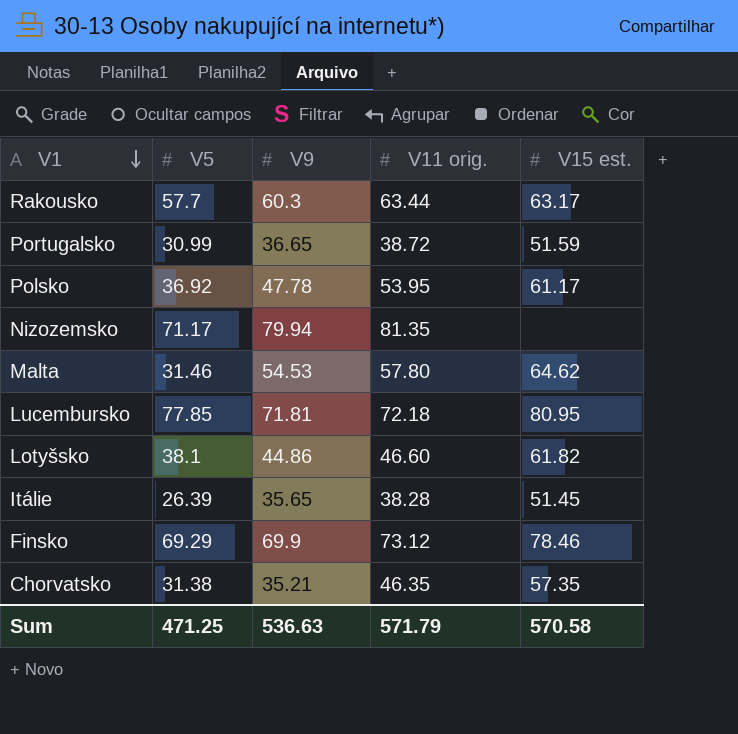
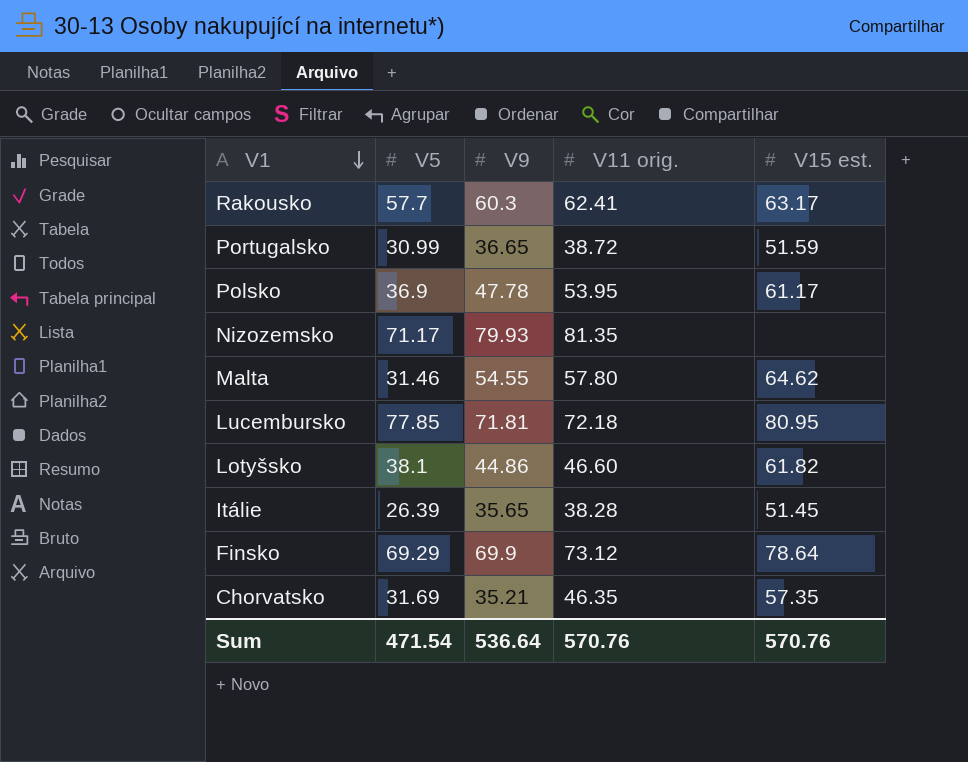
Rakousko | V11 orig.: 63.44 -> 62.41
Polsko | V5: 36.92 -> 36.9
Nizozemsko | V9: 79.94 -> 79.93
Malta | V9: 54.53 -> 54.55
Finsko | V15 est.: 78.46 -> 78.64
Chorvatsko | V5: 31.38 -> 31.69
Sum | V5: 471.25 -> 471.54
Sum | V9: 536.63 -> 536.64
Sum | V11 orig.: 571.79 -> 570.76
Sum | V15 est.: 570.58 -> 570.76

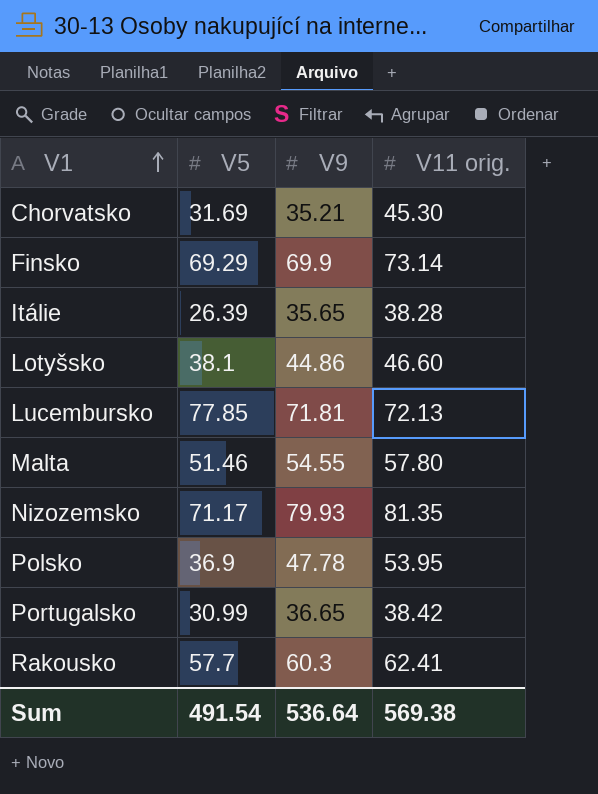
row order: V1 descending -> V1 ascending
column V15 est. | position: 5 -> none
Chorvatsko | V11 orig.: 46.35 -> 45.30
Finsko | V11 orig.: 73.12 -> 73.14
Lucembursko | V11 orig.: 72.18 -> 72.13
Malta | V5: 31.46 -> 51.46
Portugalsko | V11 orig.: 38.72 -> 38.42
Sum | V5: 471.54 -> 491.54
Sum | V11 orig.: 570.76 -> 569.38

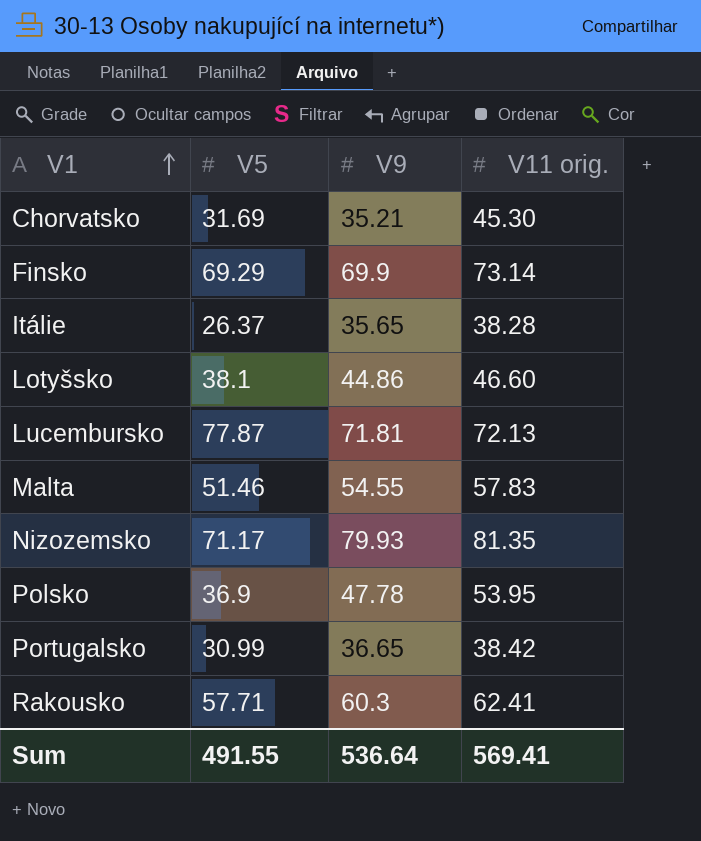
Itálie | V5: 26.39 -> 26.37
Lucembursko | V5: 77.85 -> 77.87
Malta | V11 orig.: 57.80 -> 57.83
Rakousko | V5: 57.7 -> 57.71
Sum | V5: 491.54 -> 491.55
Sum | V11 orig.: 569.38 -> 569.41

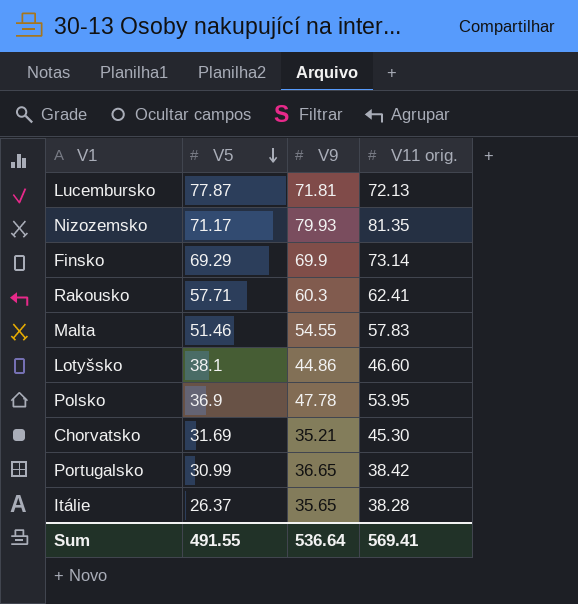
row order: V1 ascending -> V5 descending

